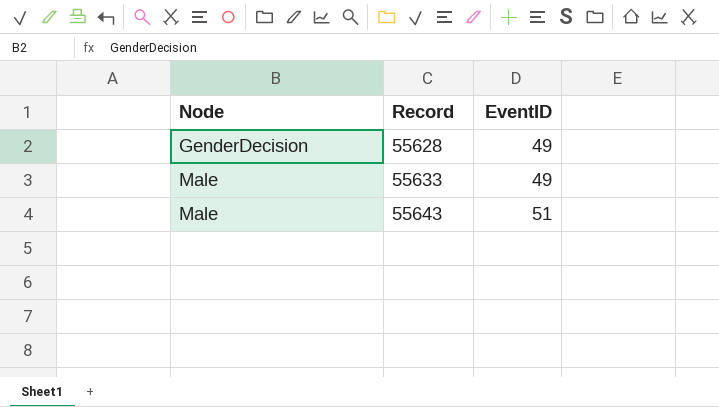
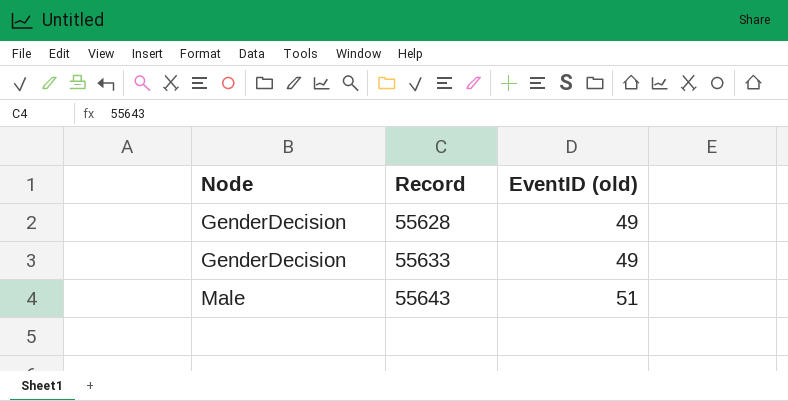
column name: EventID -> EventID (old)
55633 | Node: Male -> GenderDecision

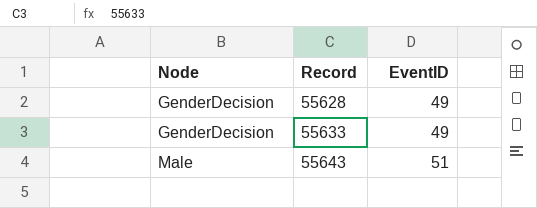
column name: EventID (old) -> EventID

